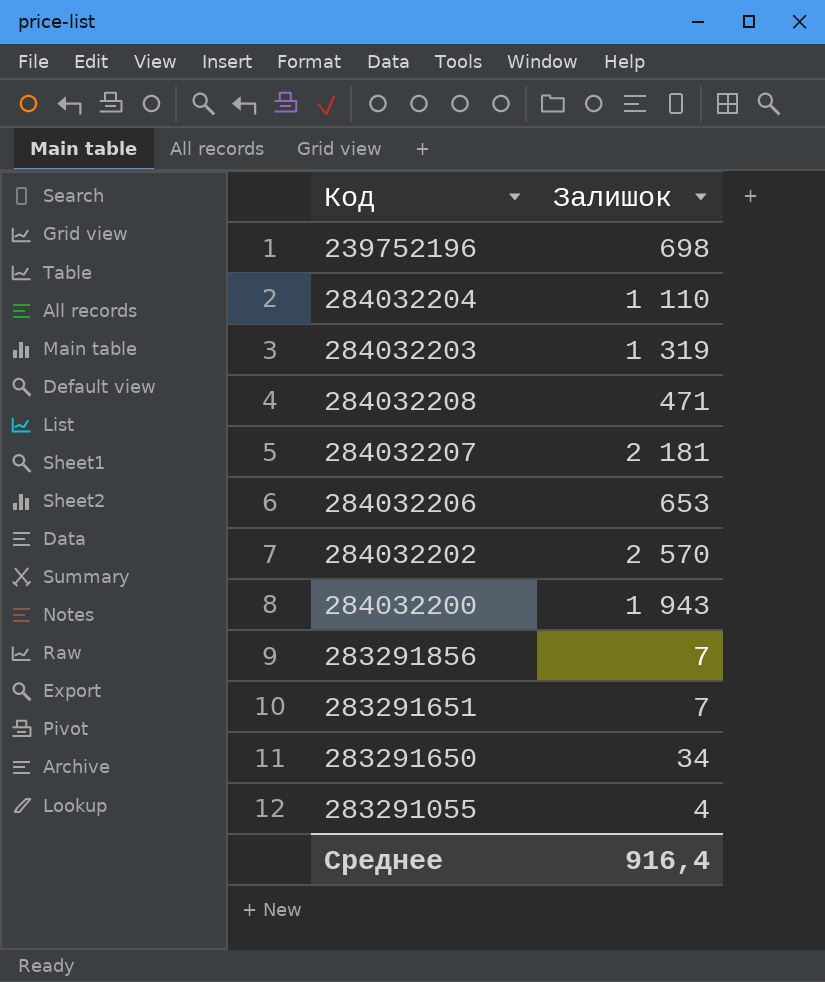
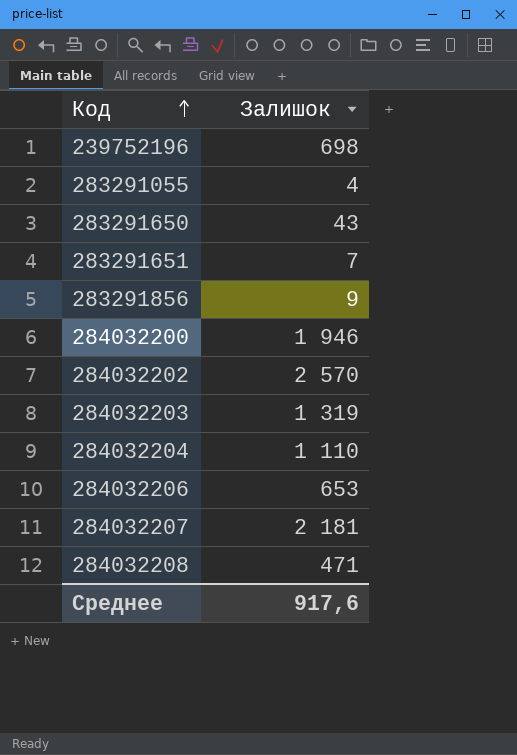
row order: none -> Код ascending
283291650 | Залишок: 34 -> 43
283291856 | Залишок: 7 -> 9
284032200 | Залишок: 1 943 -> 1 946
Среднее | Залишок: 916,4 -> 917,6

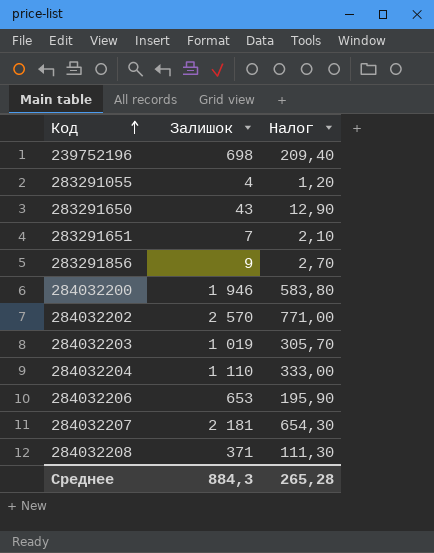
column Налог | formula: none -> [Залишок] * 0,3
284032203 | Залишок: 1 319 -> 1 019
284032208 | Залишок: 471 -> 371
Среднее | Залишок: 917,6 -> 884,3

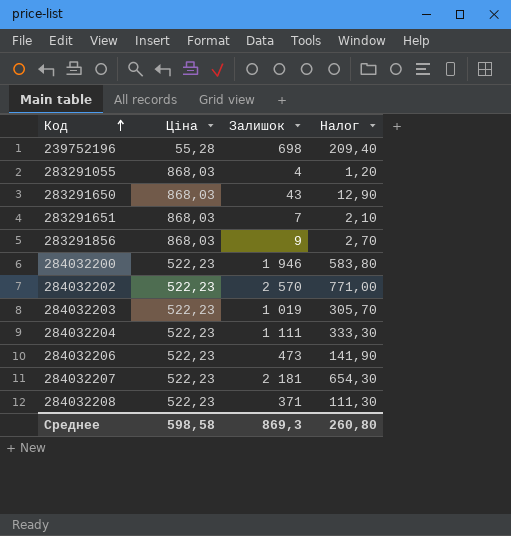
column Ціна | position: none -> 2
284032204 | Залишок: 1 110 -> 1 111
284032204 | Налог: 333,00 -> 333,30
284032206 | Залишок: 653 -> 473
284032206 | Налог: 195,90 -> 141,90
Среднее | Залишок: 884,3 -> 869,3
Среднее | Налог: 265,28 -> 260,80

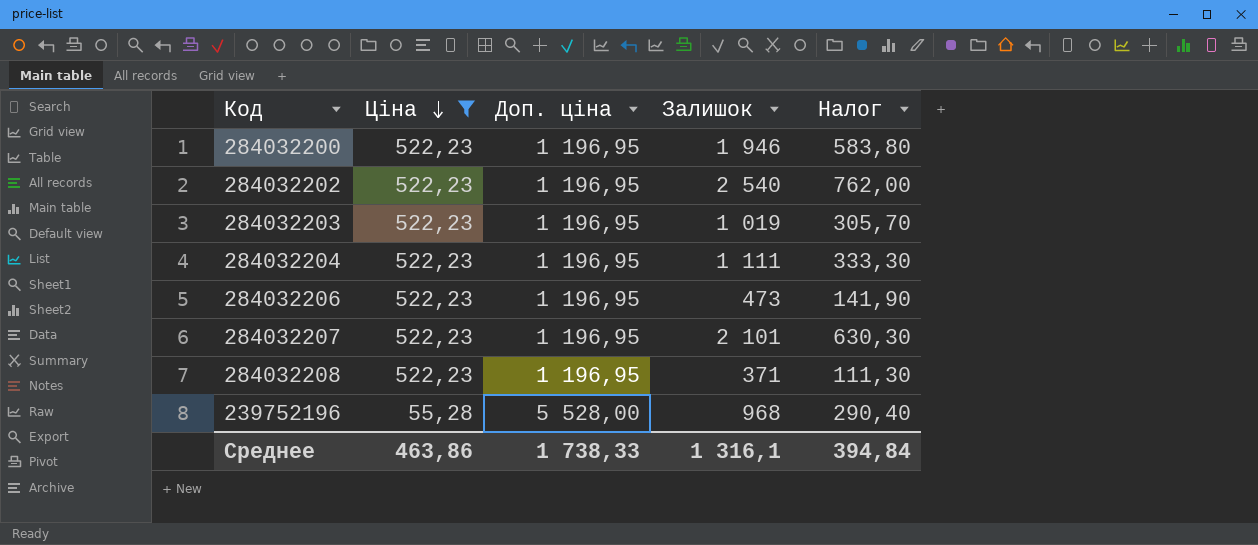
filter: none -> Ціна != 868,03
row order: Код ascending -> Ціна descending
column Доп. ціна | position: none -> 3
284032202 | Залишок: 2 570 -> 2 540
284032202 | Налог: 771,00 -> 762,00
284032207 | Залишок: 2 181 -> 2 101
284032207 | Налог: 654,30 -> 630,30
239752196 | Залишок: 698 -> 968
239752196 | Налог: 209,40 -> 290,40
Среднее | Ціна: 598,58 -> 463,86
Среднее | Залишок: 869,3 -> 1 316,1
Среднее | Налог: 260,80 -> 394,84

